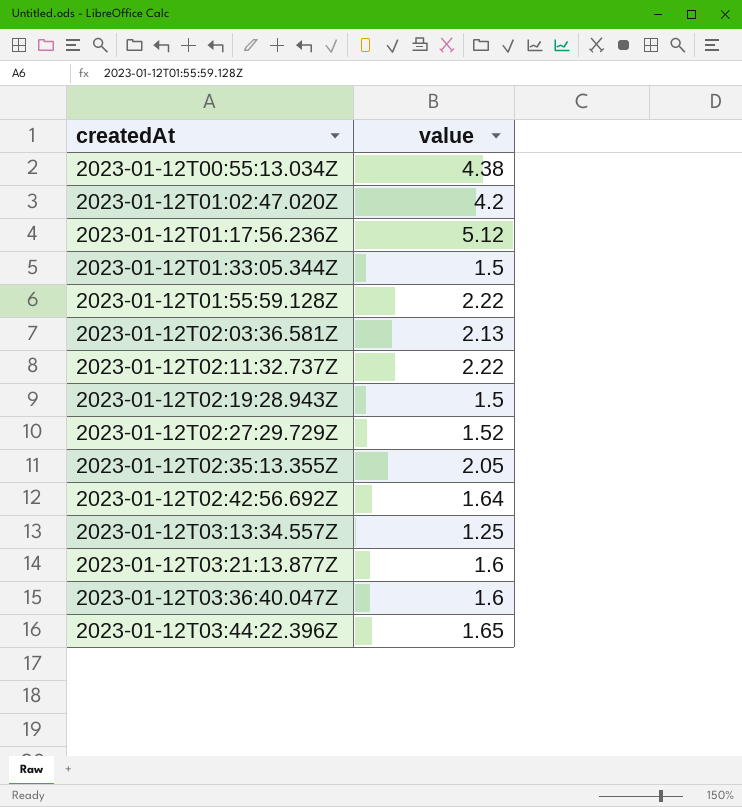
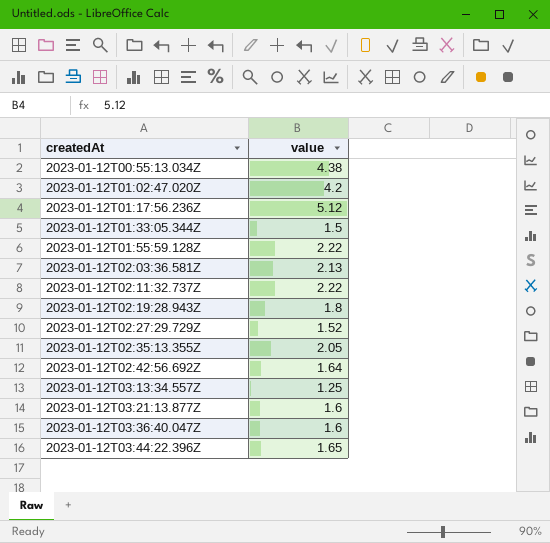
2023-01-12T02:19:28.943Z | value: 1.5 -> 1.8

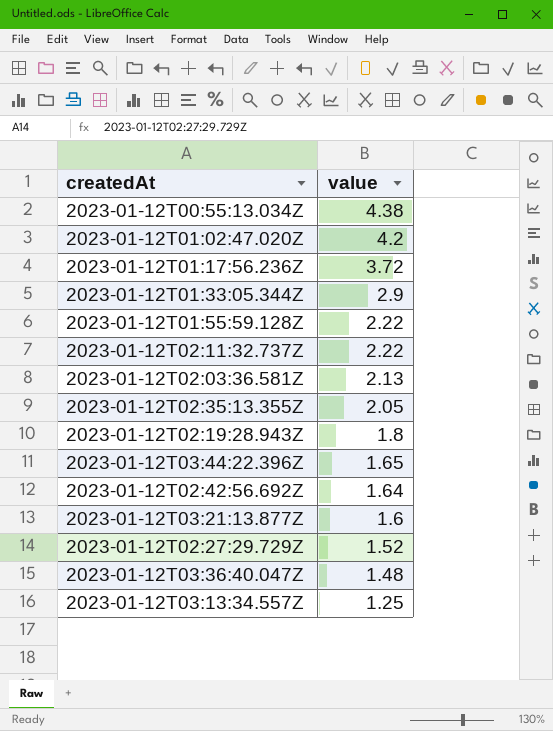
row order: createdAt ascending -> value descending
2023-01-12T01:17:56.236Z | value: 5.12 -> 3.72
2023-01-12T01:33:05.344Z | value: 1.5 -> 2.9
2023-01-12T03:36:40.047Z | value: 1.6 -> 1.48

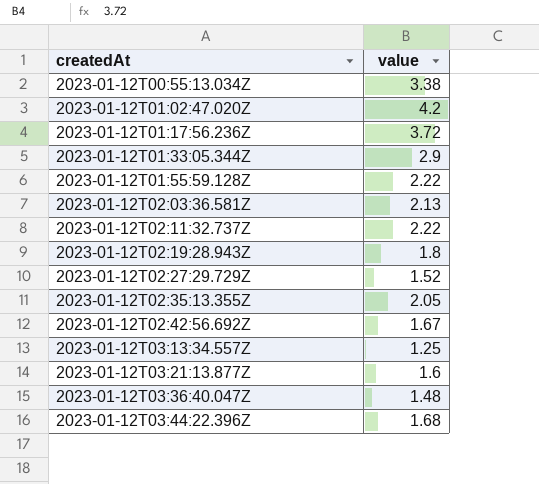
row order: value descending -> createdAt ascending
2023-01-12T00:55:13.034Z | value: 4.38 -> 3.38
2023-01-12T02:42:56.692Z | value: 1.64 -> 1.67
2023-01-12T03:44:22.396Z | value: 1.65 -> 1.68

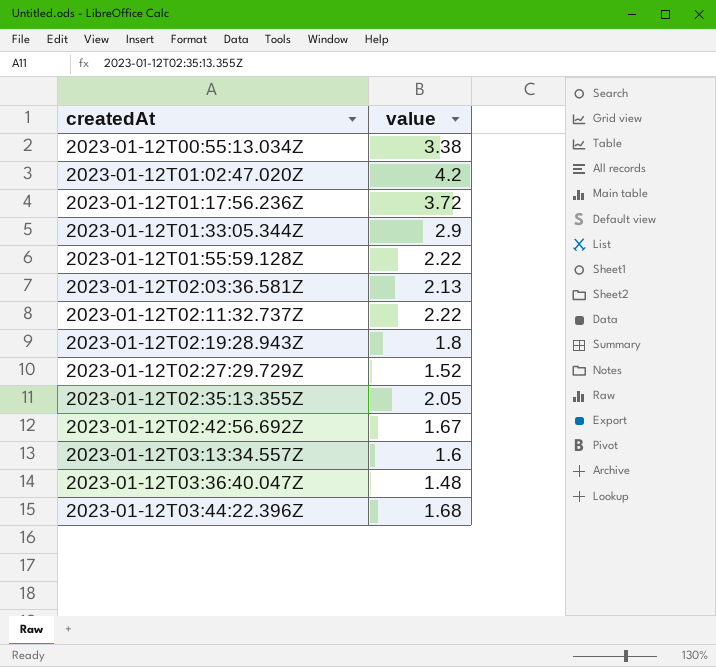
row 2023-01-12T03:21:13.877Z: 1.6 -> none
2023-01-12T03:13:34.557Z | value: 1.25 -> 1.6

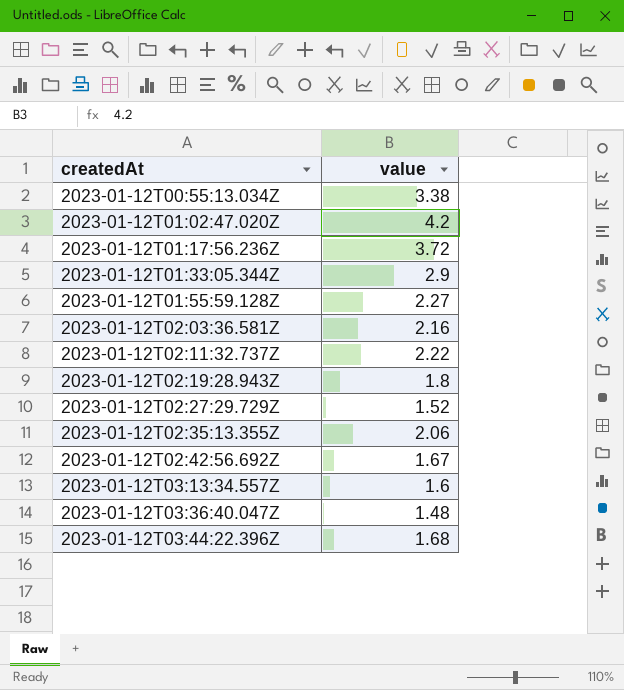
2023-01-12T01:55:59.128Z | value: 2.22 -> 2.27
2023-01-12T02:03:36.581Z | value: 2.13 -> 2.16
2023-01-12T02:35:13.355Z | value: 2.05 -> 2.06

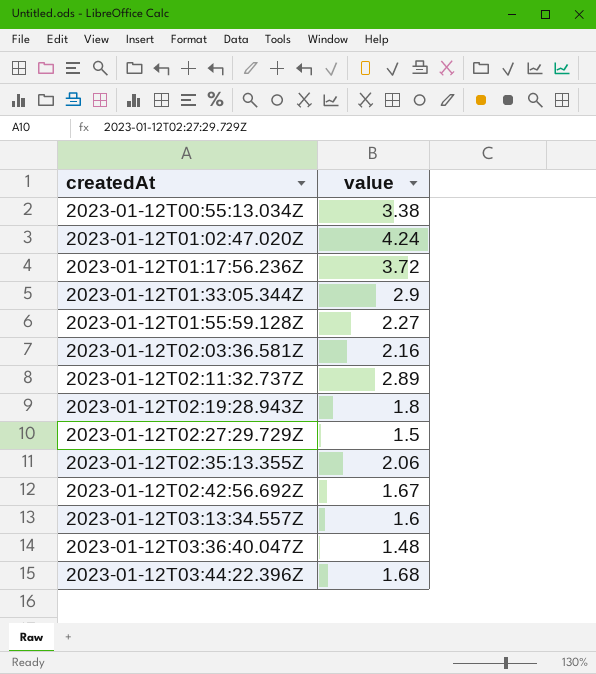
2023-01-12T01:02:47.020Z | value: 4.2 -> 4.24
2023-01-12T02:11:32.737Z | value: 2.22 -> 2.89
2023-01-12T02:27:29.729Z | value: 1.52 -> 1.5

